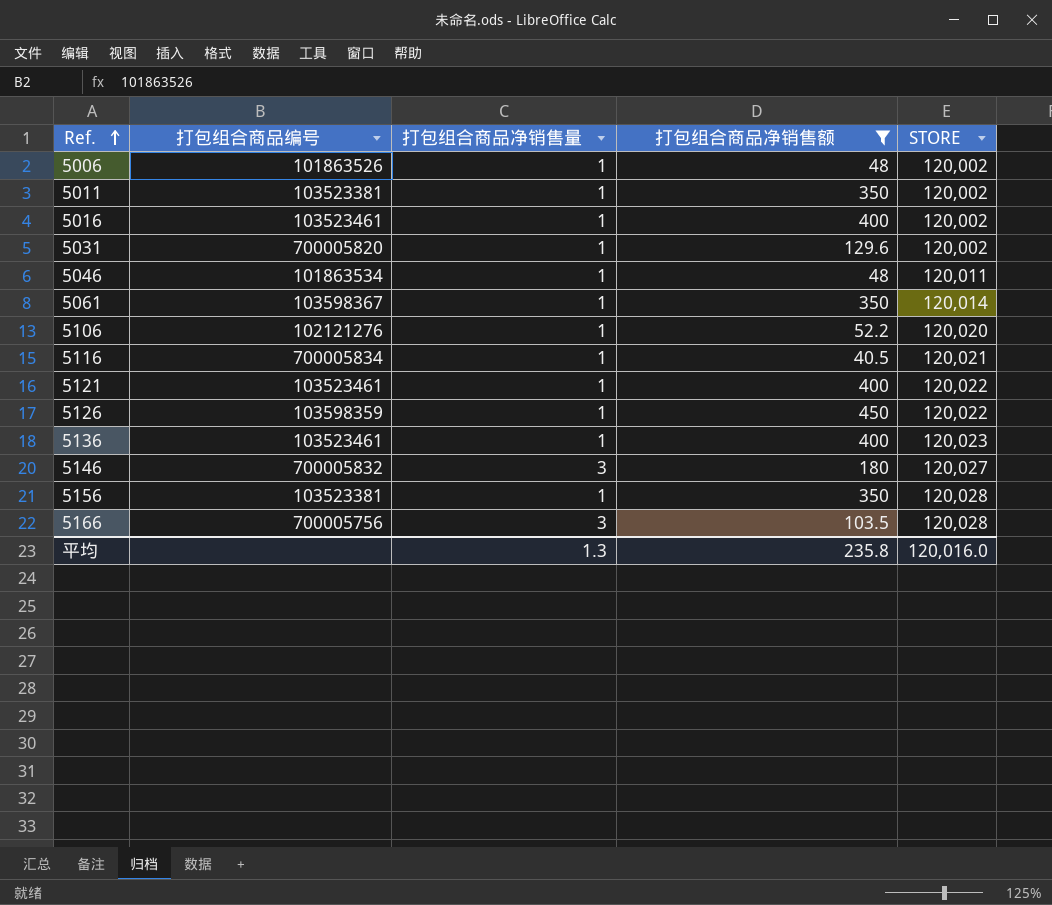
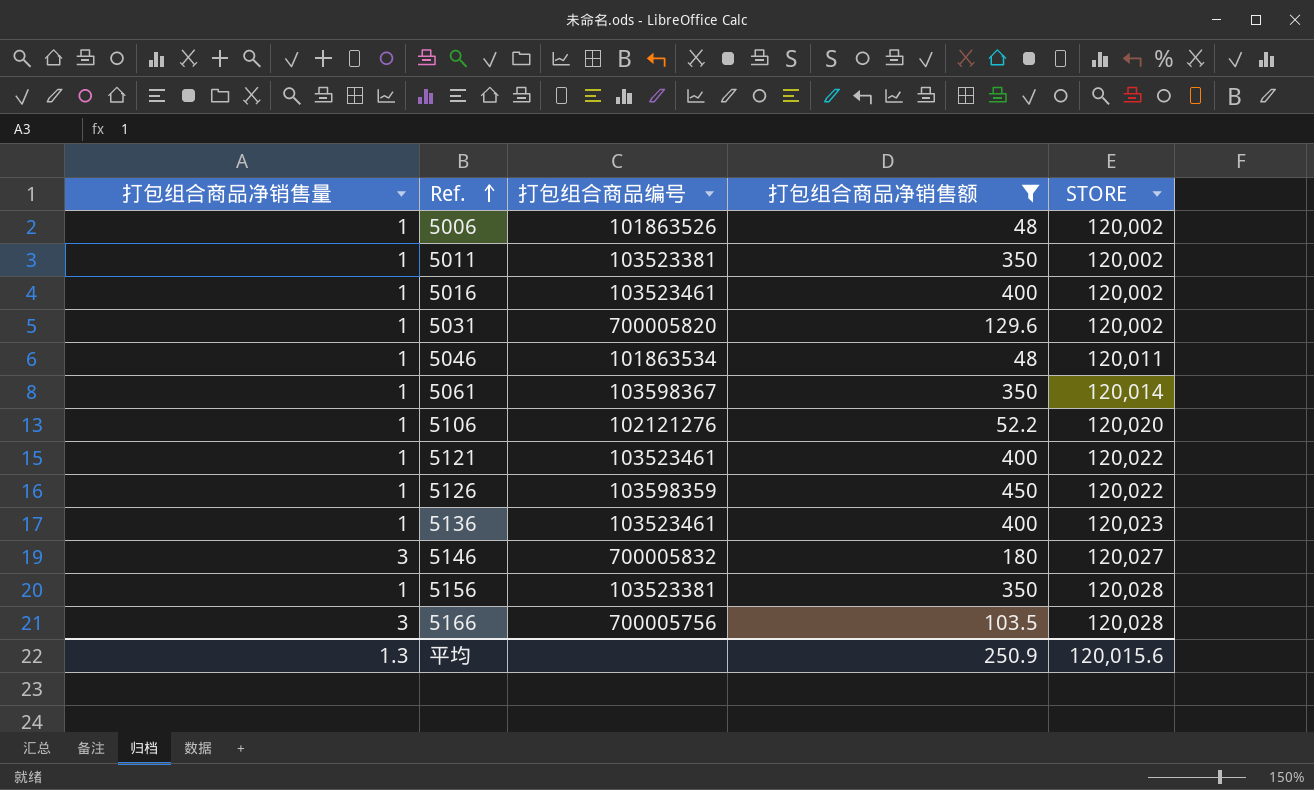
column 打包组合商品净销售量 | position: 3 -> 1
row 5116: 700005834 | 1 | 40.5 | 120,021 -> none
平均 | 打包组合商品净销售额: 235.8 -> 250.9
平均 | STORE: 120,016.0 -> 120,015.6

